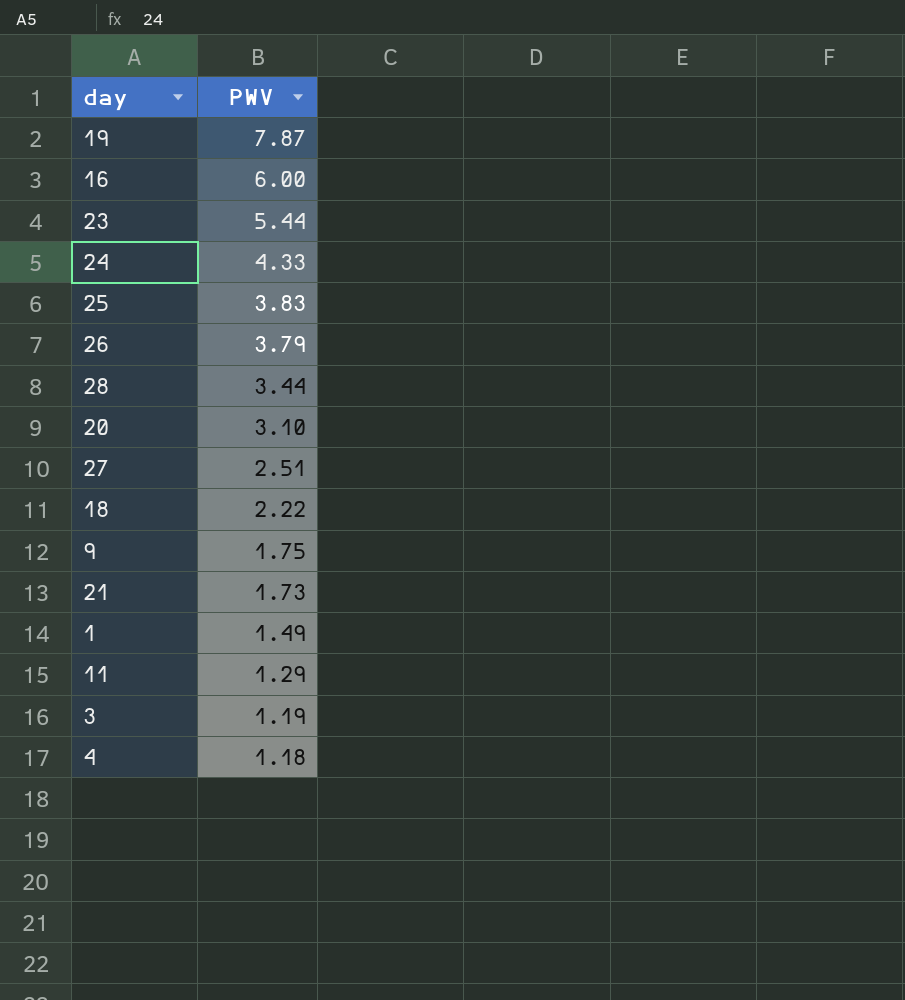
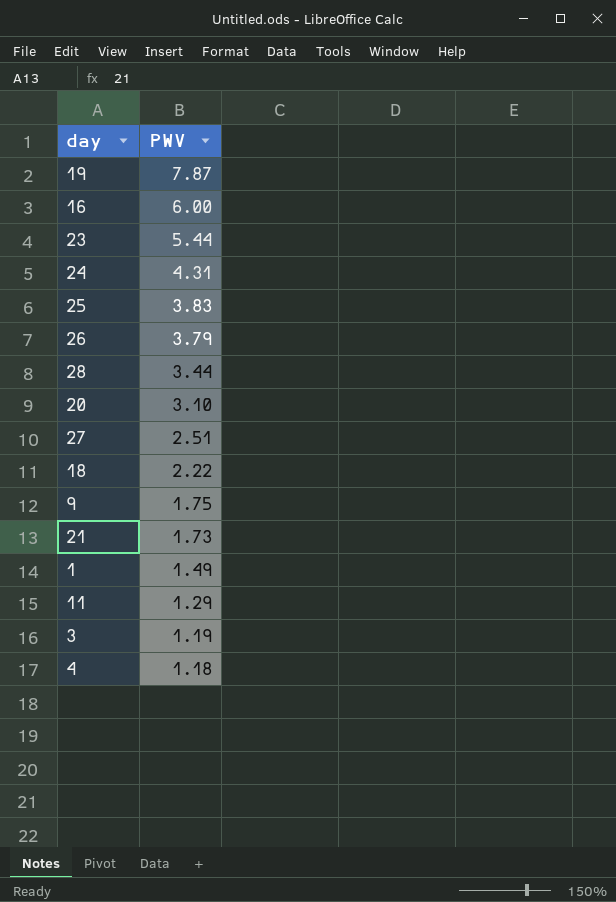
24 | PWV: 4.33 -> 4.31

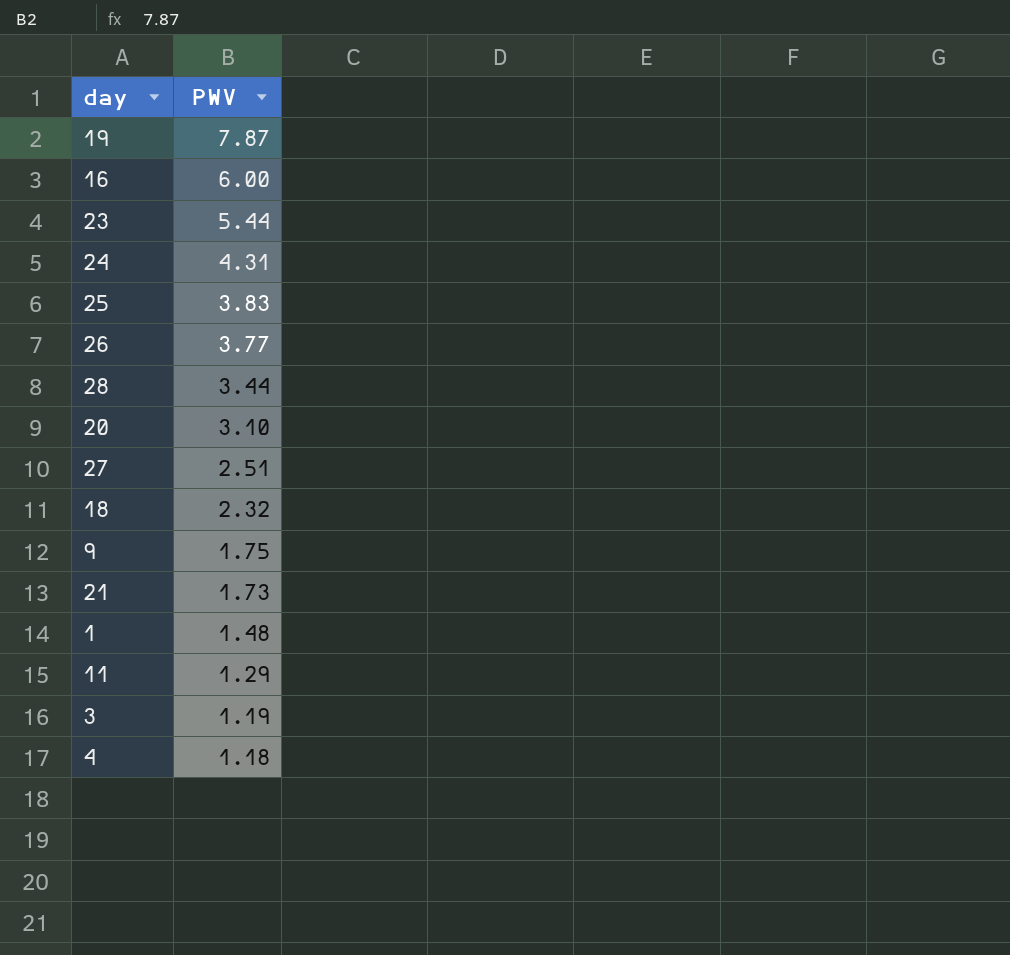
26 | PWV: 3.79 -> 3.77
18 | PWV: 2.22 -> 2.32
1 | PWV: 1.49 -> 1.48

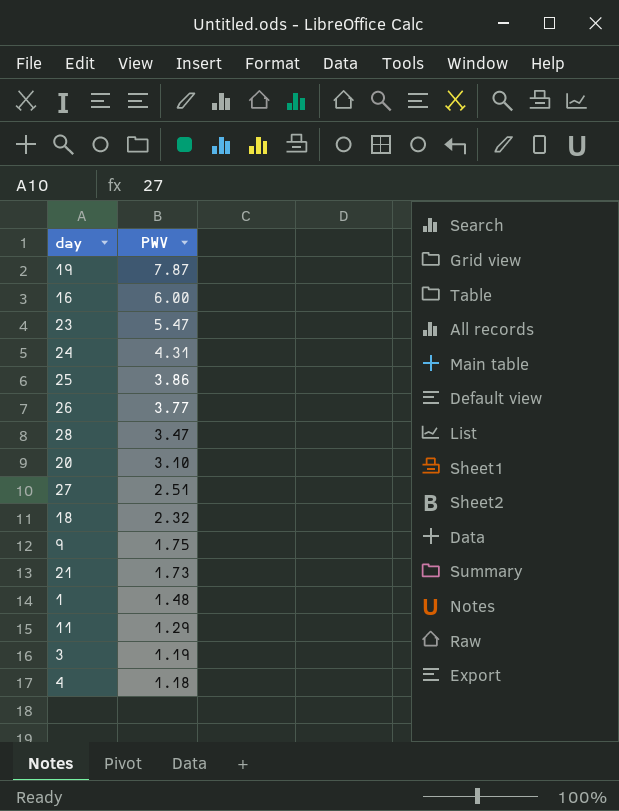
23 | PWV: 5.44 -> 5.47
25 | PWV: 3.83 -> 3.86
28 | PWV: 3.44 -> 3.47

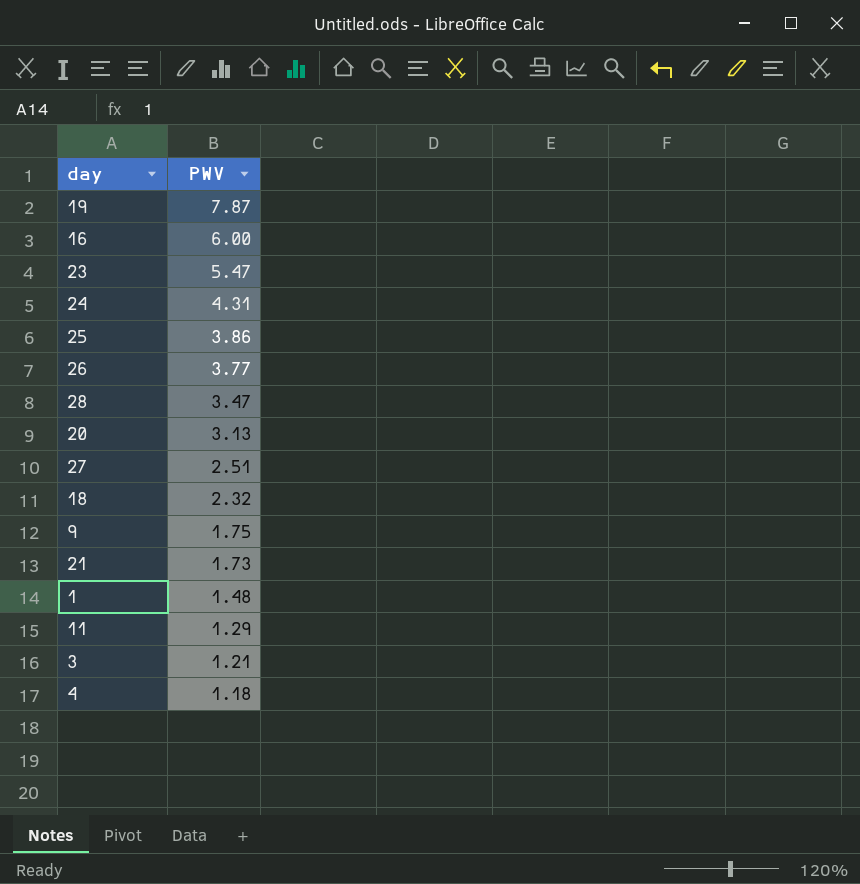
20 | PWV: 3.10 -> 3.13
3 | PWV: 1.19 -> 1.21

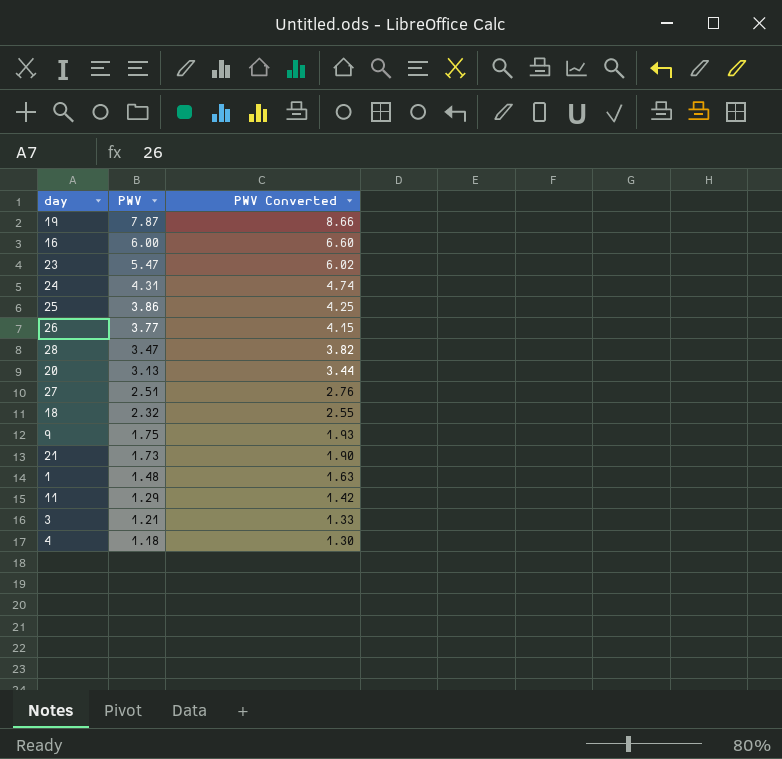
column PWV Converted | formula: none -> [PWV] * 1.1

